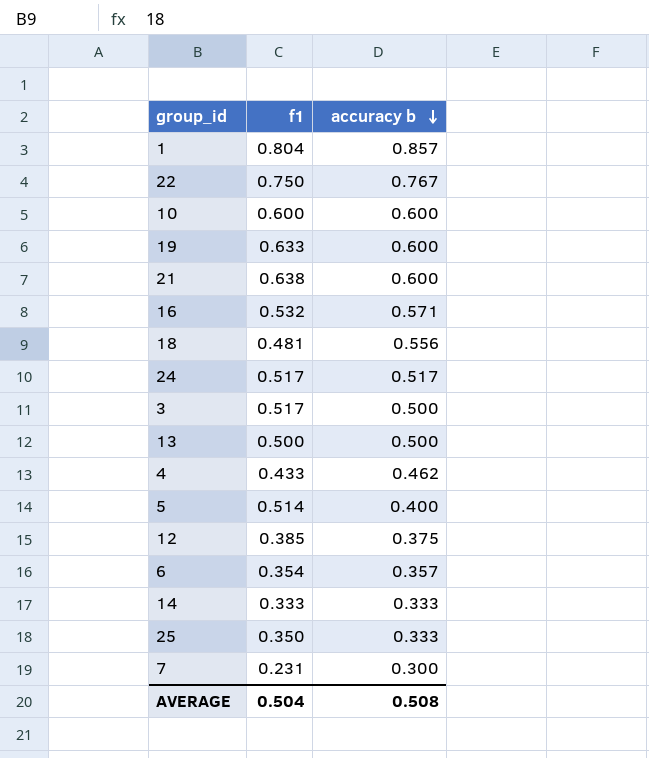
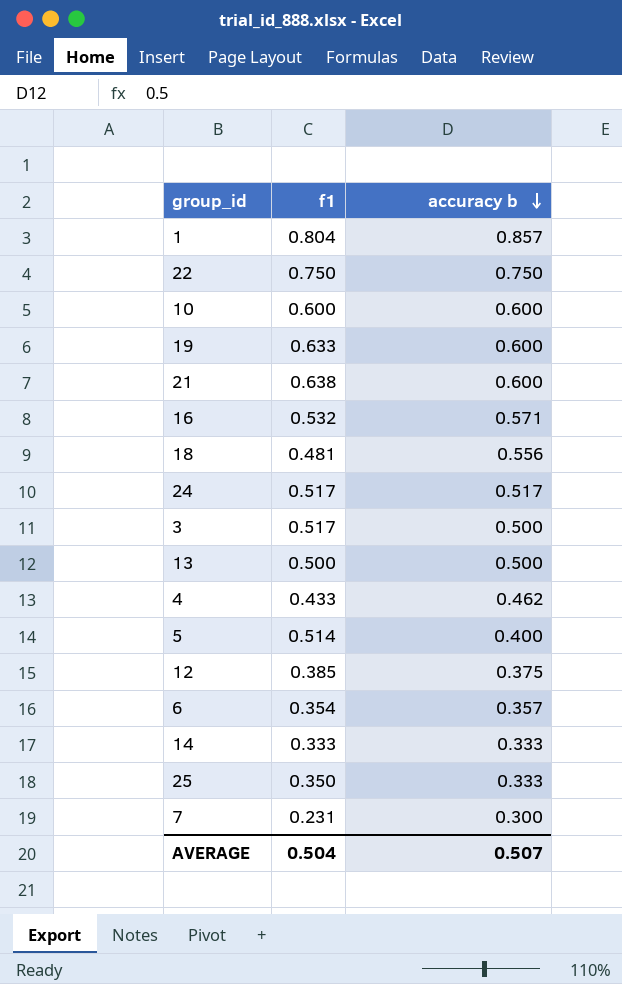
22 | accuracy b: 0.767 -> 0.750
AVERAGE | accuracy b: 0.508 -> 0.507

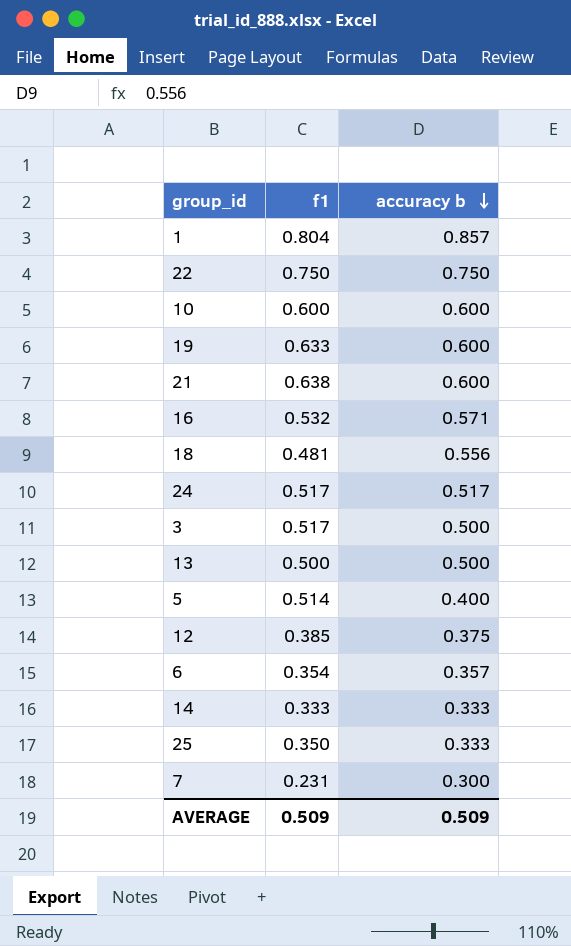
row 4: 0.433 | 0.462 -> none
AVERAGE | f1: 0.504 -> 0.509
AVERAGE | accuracy b: 0.507 -> 0.509

